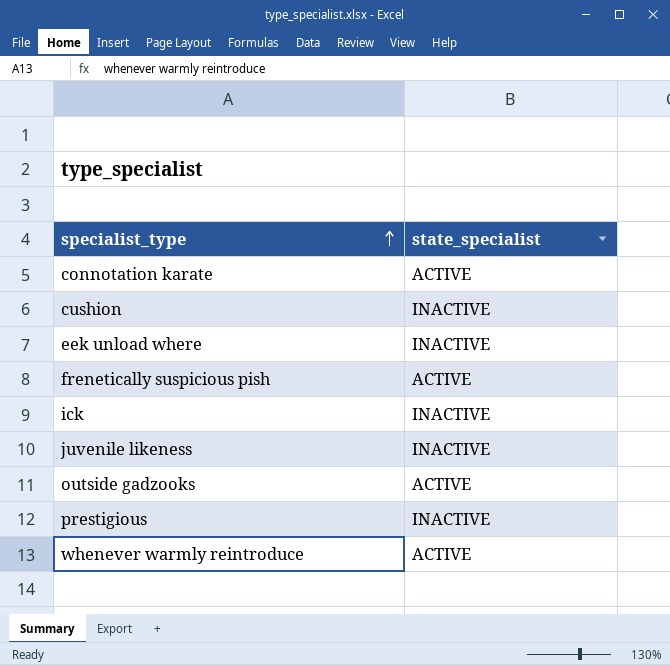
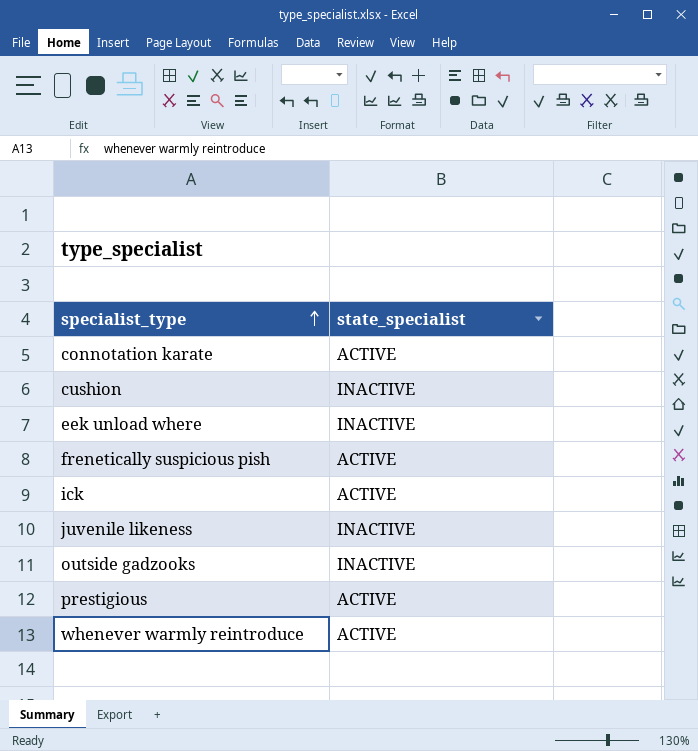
ick | state_specialist: INACTIVE -> ACTIVE
outside gadzooks | state_specialist: ACTIVE -> INACTIVE
prestigious | state_specialist: INACTIVE -> ACTIVE

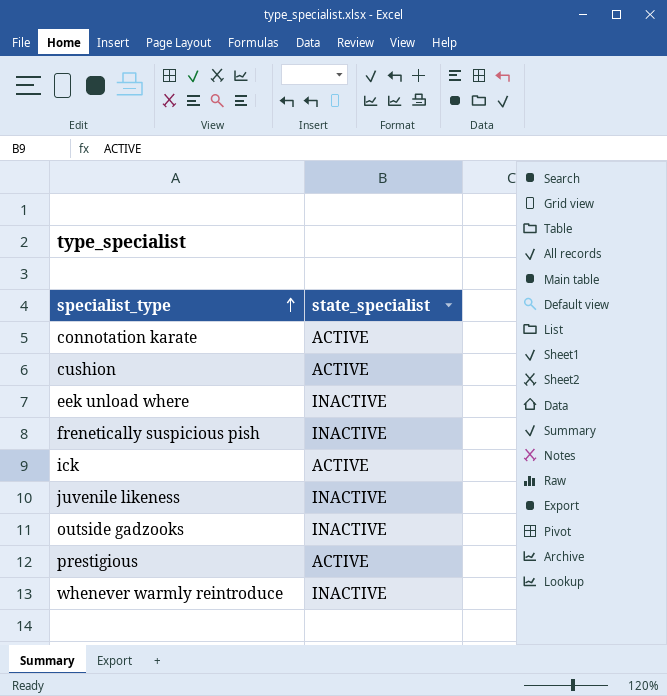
cushion | state_specialist: INACTIVE -> ACTIVE
frenetically suspicious pish | state_specialist: ACTIVE -> INACTIVE
whenever warmly reintroduce | state_specialist: ACTIVE -> INACTIVE

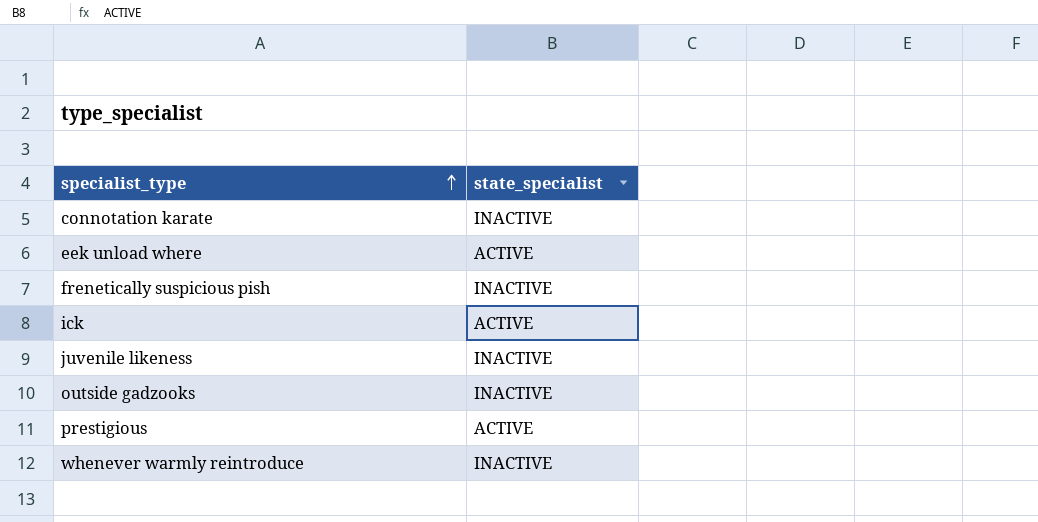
row cushion: ACTIVE -> none
connotation karate | state_specialist: ACTIVE -> INACTIVE
eek unload where | state_specialist: INACTIVE -> ACTIVE

